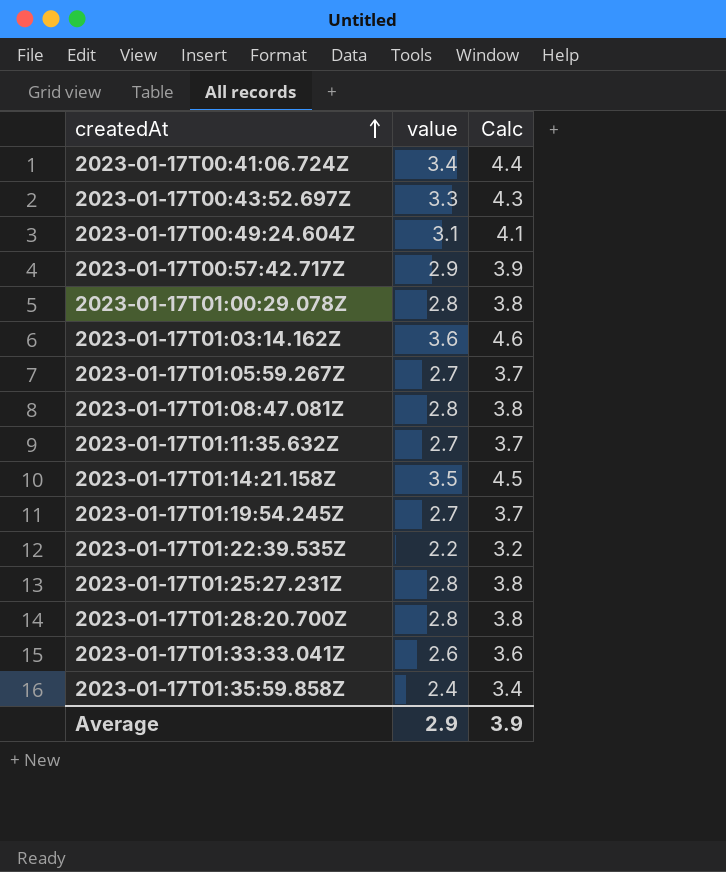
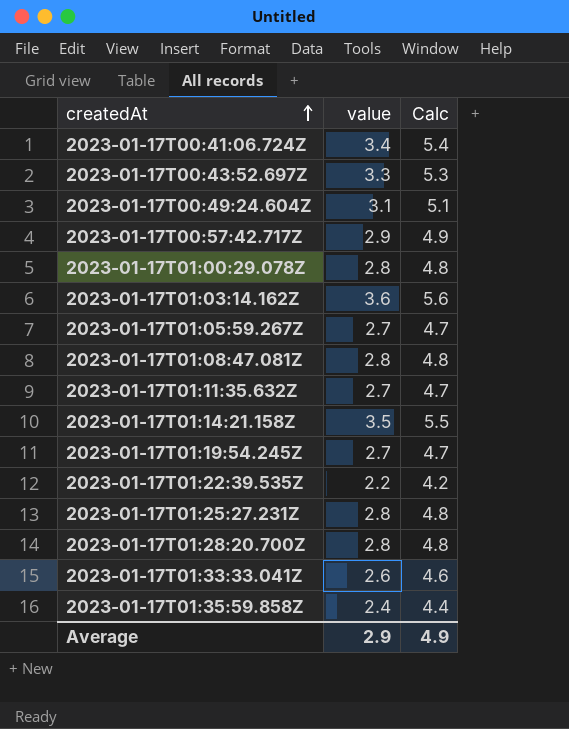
column Calc | formula: [value] + 1 -> [value] + 2
Average | Calc: 3.9 -> 4.9

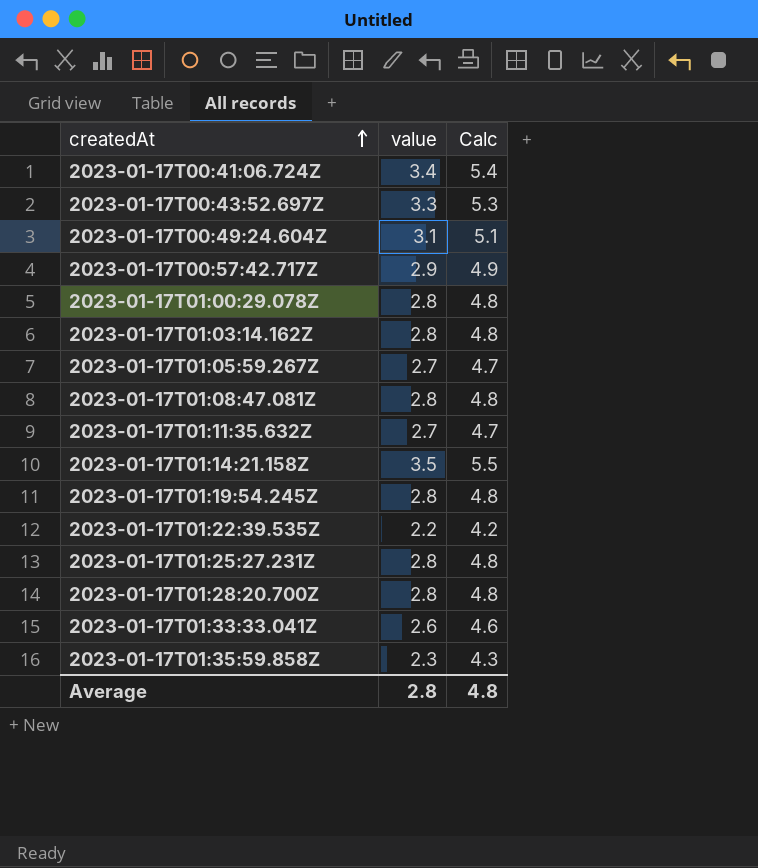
2023-01-17T01:03:14.162Z | value: 3.6 -> 2.8
2023-01-17T01:03:14.162Z | Calc: 5.6 -> 4.8
2023-01-17T01:19:54.245Z | value: 2.7 -> 2.8
2023-01-17T01:19:54.245Z | Calc: 4.7 -> 4.8
2023-01-17T01:35:59.858Z | value: 2.4 -> 2.3
2023-01-17T01:35:59.858Z | Calc: 4.4 -> 4.3
Average | value: 2.9 -> 2.8
Average | Calc: 4.9 -> 4.8

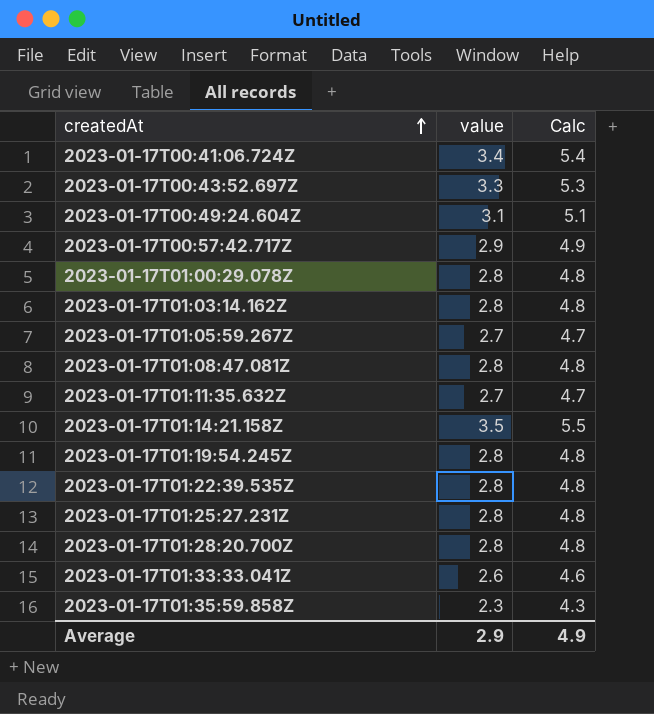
2023-01-17T01:22:39.535Z | value: 2.2 -> 2.8
2023-01-17T01:22:39.535Z | Calc: 4.2 -> 4.8
Average | value: 2.8 -> 2.9
Average | Calc: 4.8 -> 4.9

